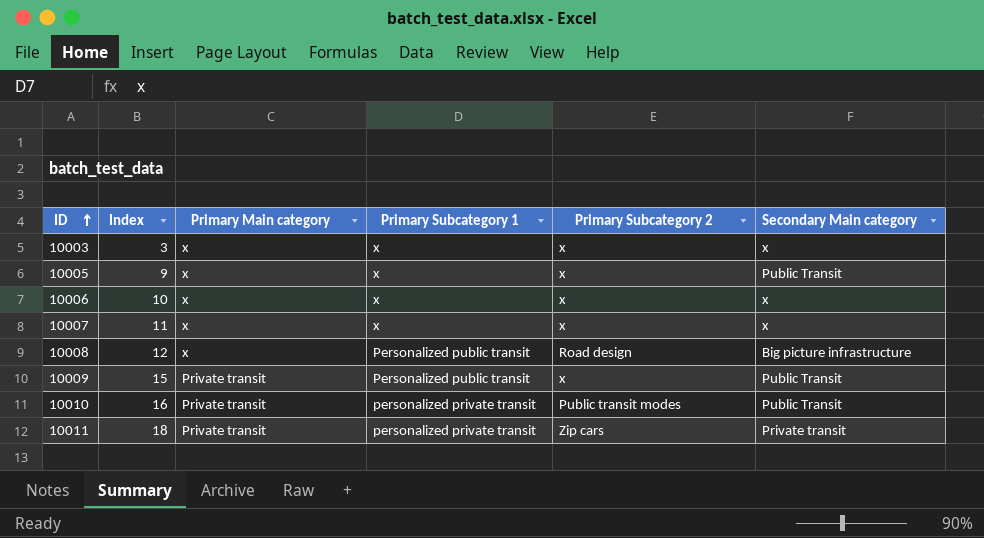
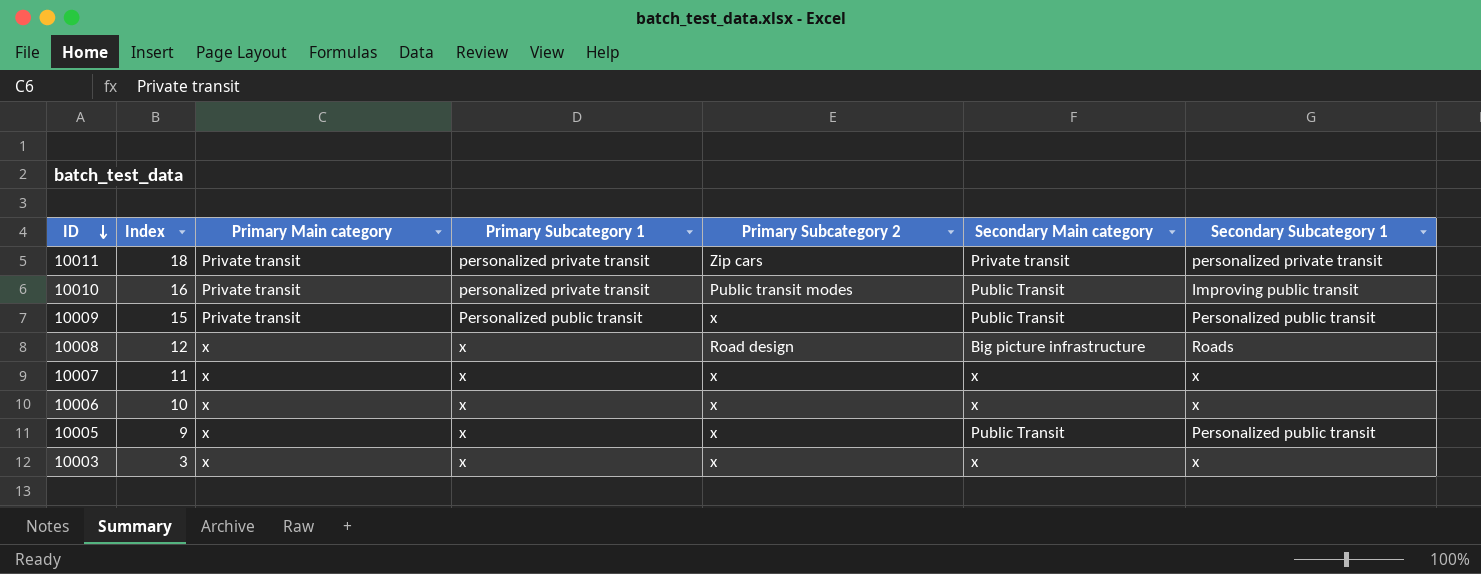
row order: ID ascending -> ID descending
column Secondary Subcategory 1 | position: none -> 7
10008 | Primary Subcategory 1: Personalized public transit -> x

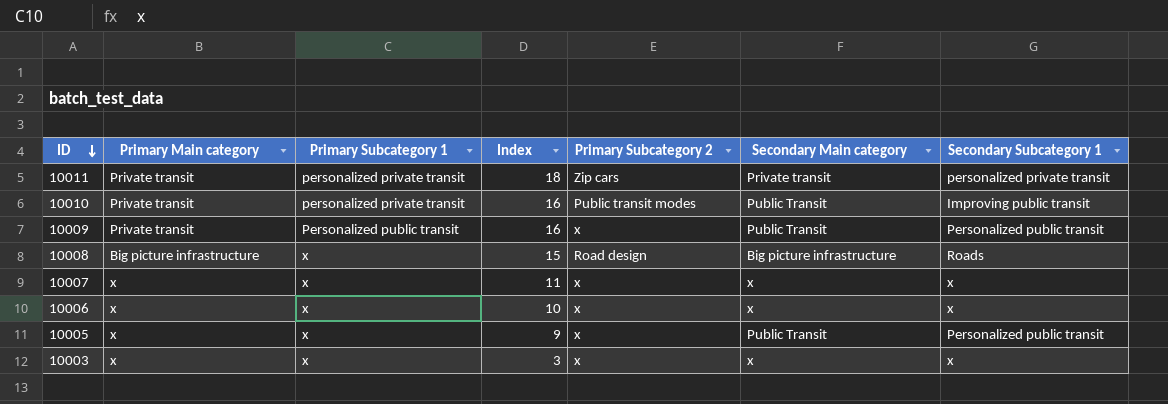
column Index | position: 2 -> 4
10009 | Index: 15 -> 16
10008 | Primary Main category: x -> Big picture infrastructure
10008 | Index: 12 -> 15

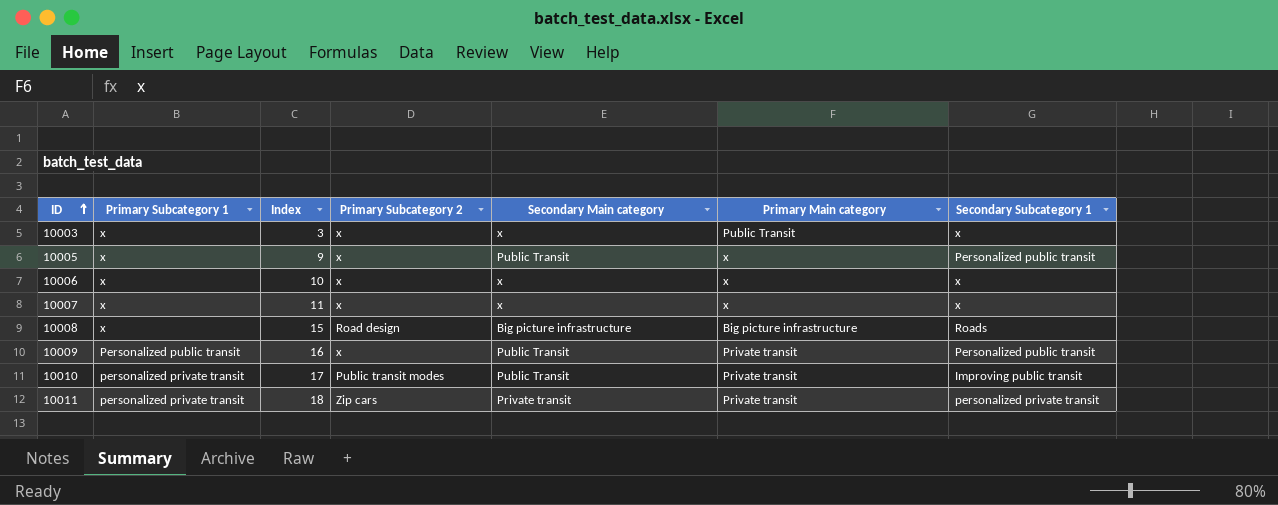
row order: ID descending -> ID ascending
column Primary Main category | position: 2 -> 6
10003 | Primary Main category: x -> Public Transit
10010 | Index: 16 -> 17

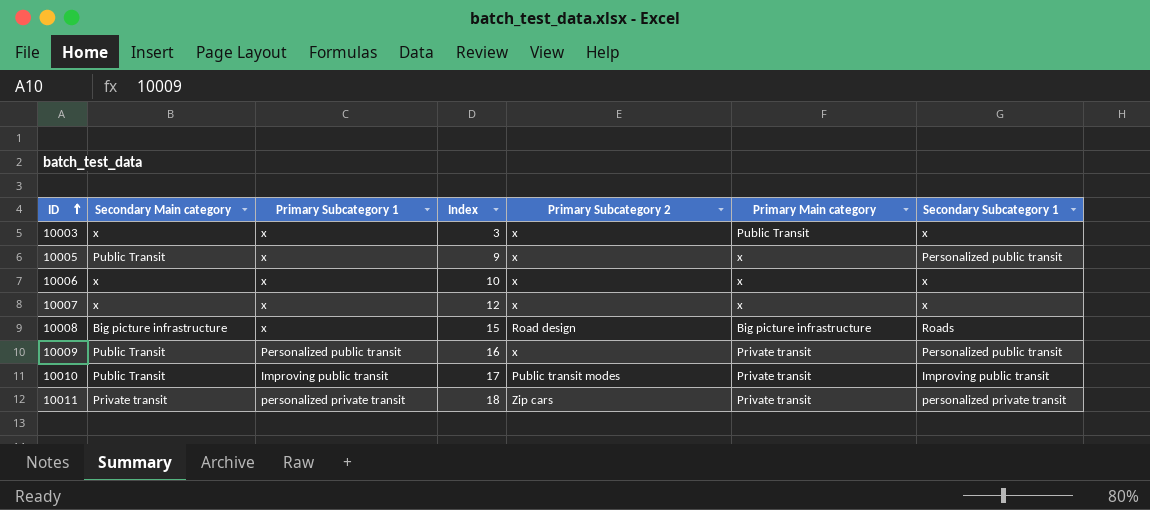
column Secondary Main category | position: 5 -> 2
10007 | Index: 11 -> 12
10010 | Primary Subcategory 1: personalized private transit -> Improving public transit

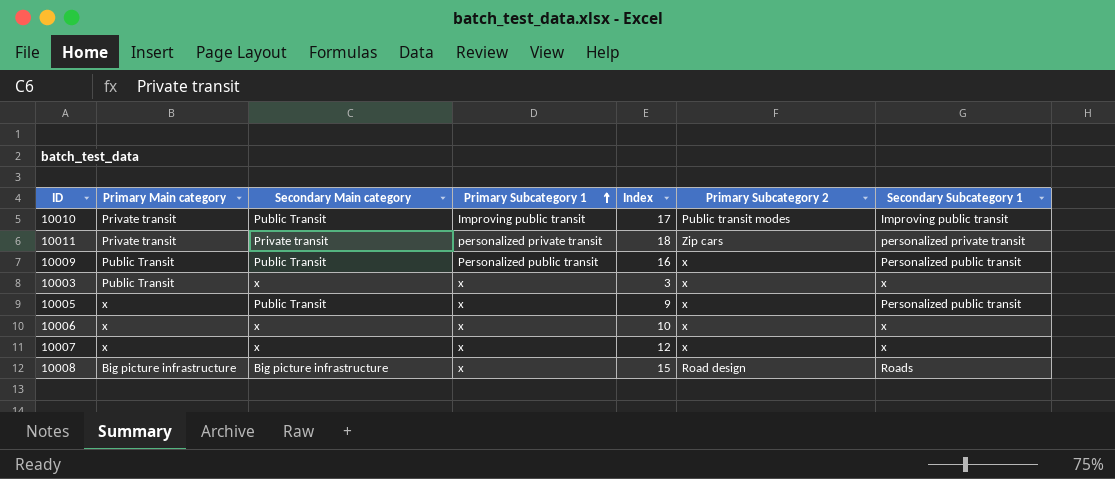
row order: ID ascending -> Primary Subcategory 1 ascending
column Primary Main category | position: 6 -> 2
10009 | Primary Main category: Private transit -> Public Transit

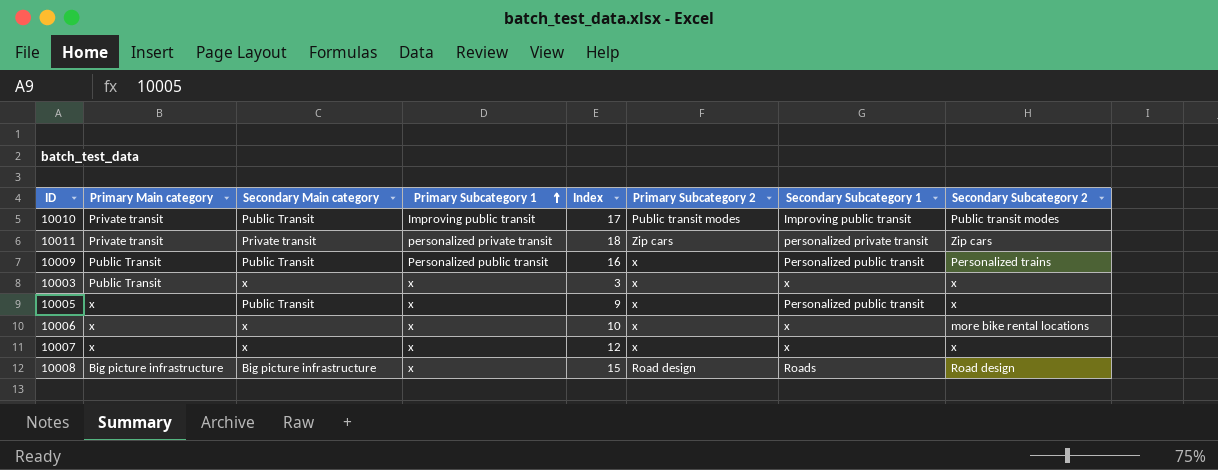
column Secondary Subcategory 2 | position: none -> 8

